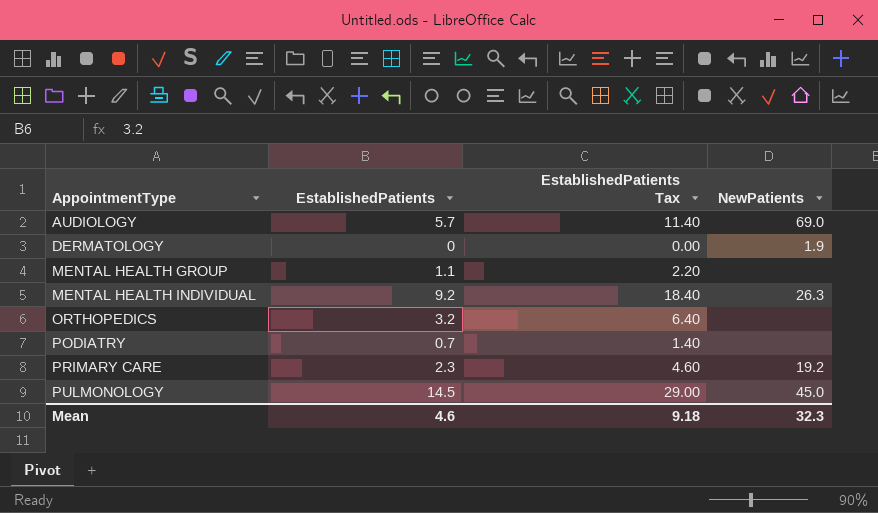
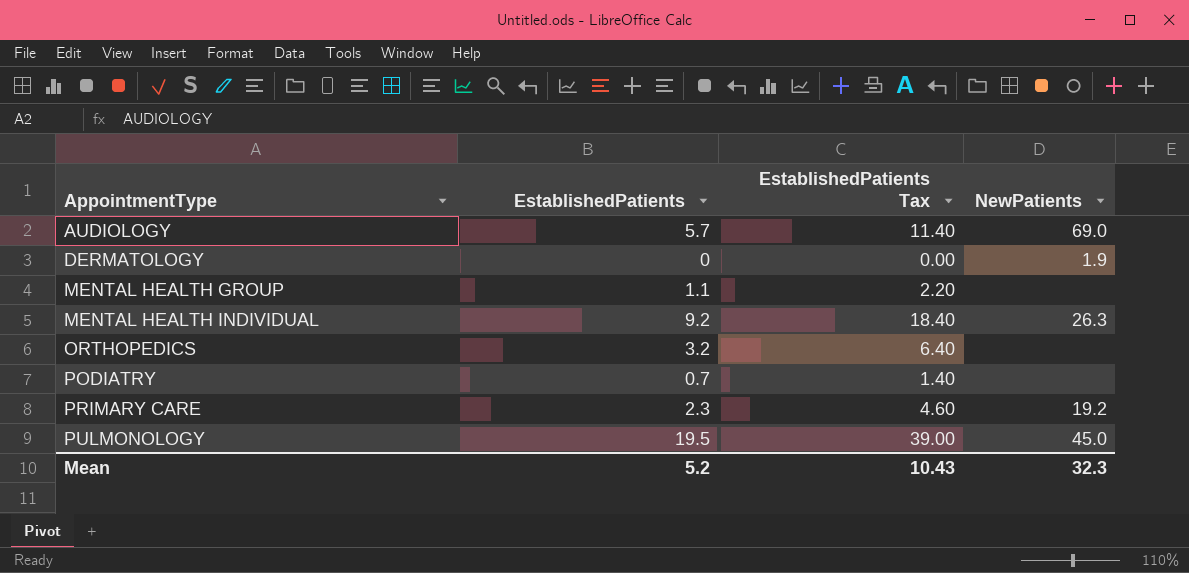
PULMONOLOGY | EstablishedPatients: 14.5 -> 19.5
PULMONOLOGY | EstablishedPatients Tax: 29.00 -> 39.00
Mean | EstablishedPatients: 4.6 -> 5.2
Mean | EstablishedPatients Tax: 9.18 -> 10.43

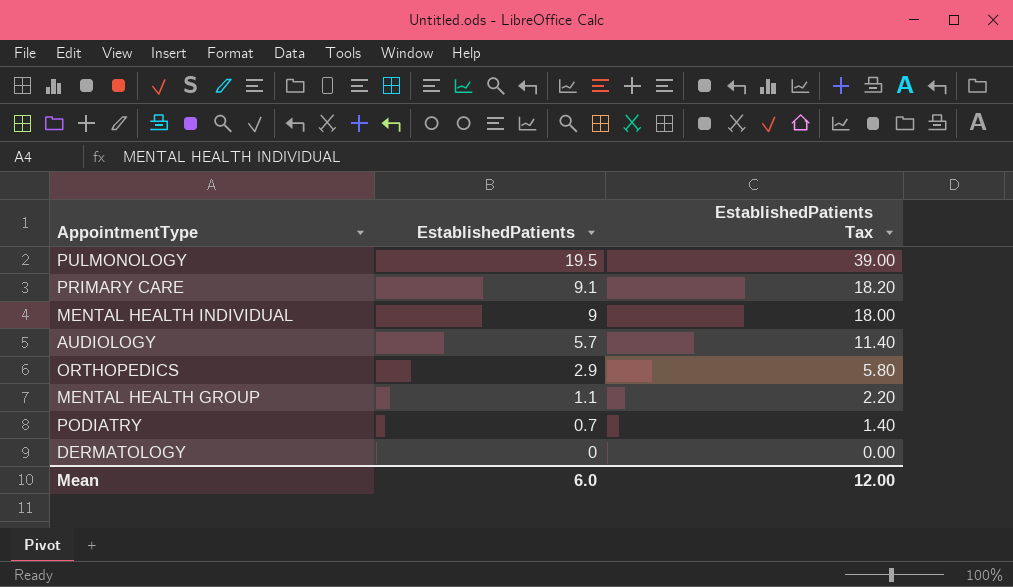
row order: AppointmentType ascending -> EstablishedPatients descending
column NewPatients | position: 4 -> none
PRIMARY CARE | EstablishedPatients: 2.3 -> 9.1
PRIMARY CARE | EstablishedPatients Tax: 4.60 -> 18.20
MENTAL HEALTH INDIVIDUAL | EstablishedPatients: 9.2 -> 9
MENTAL HEALTH INDIVIDUAL | EstablishedPatients Tax: 18.40 -> 18.00
ORTHOPEDICS | EstablishedPatients: 3.2 -> 2.9
ORTHOPEDICS | EstablishedPatients Tax: 6.40 -> 5.80
Mean | EstablishedPatients: 5.2 -> 6.0
Mean | EstablishedPatients Tax: 10.43 -> 12.00

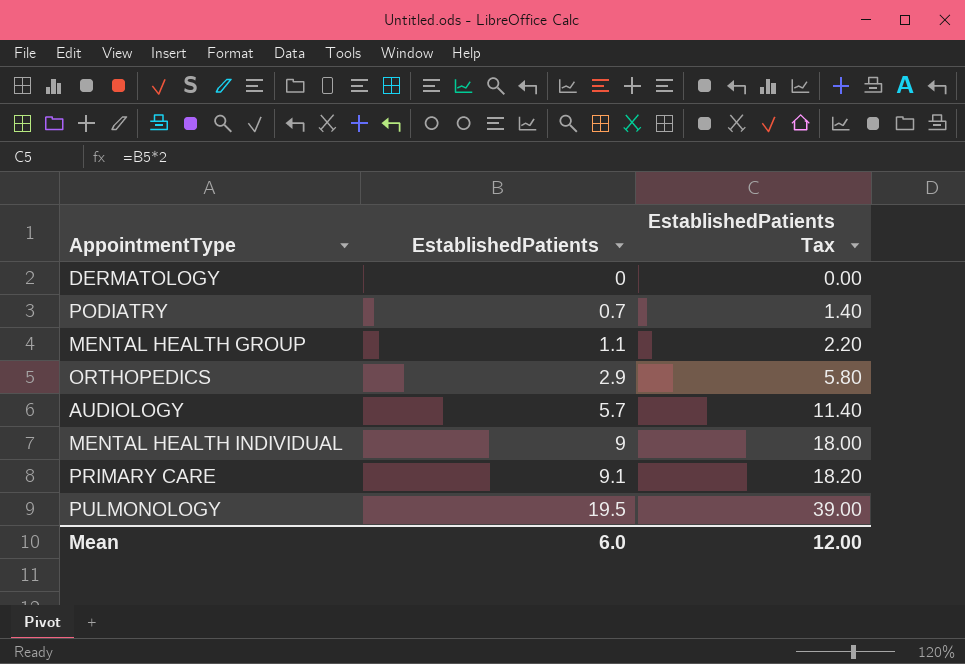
row order: EstablishedPatients descending -> EstablishedPatients ascending

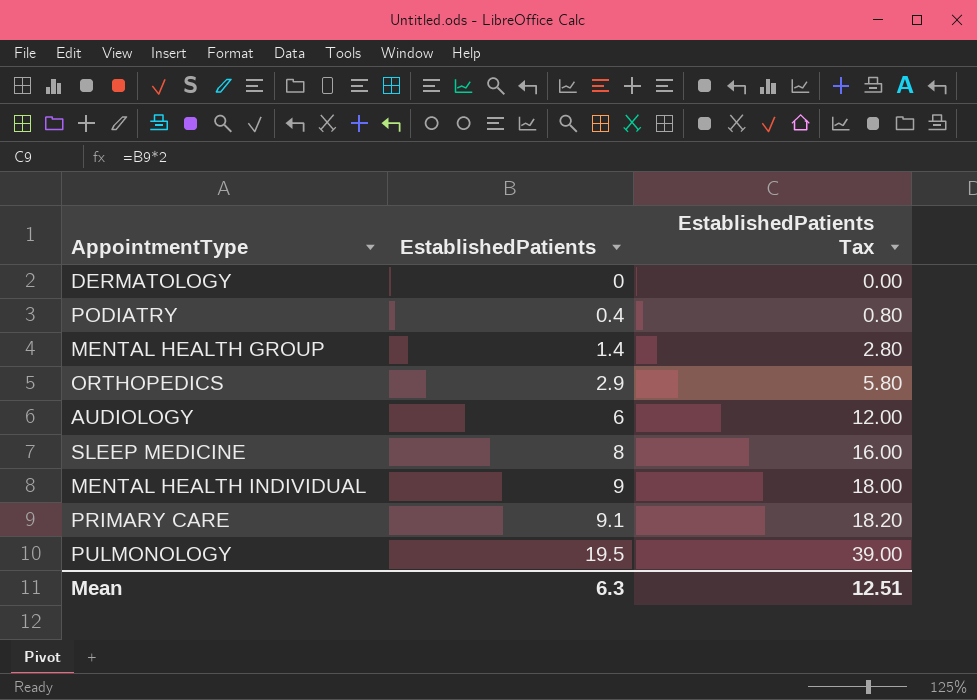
PODIATRY | EstablishedPatients: 0.7 -> 0.4
PODIATRY | EstablishedPatients Tax: 1.40 -> 0.80
MENTAL HEALTH GROUP | EstablishedPatients: 1.1 -> 1.4
MENTAL HEALTH GROUP | EstablishedPatients Tax: 2.20 -> 2.80
AUDIOLOGY | EstablishedPatients: 5.7 -> 6
AUDIOLOGY | EstablishedPatients Tax: 11.40 -> 12.00
row SLEEP MEDICINE: none -> 8 | 16.00
Mean | EstablishedPatients: 6.0 -> 6.3
Mean | EstablishedPatients Tax: 12.00 -> 12.51

